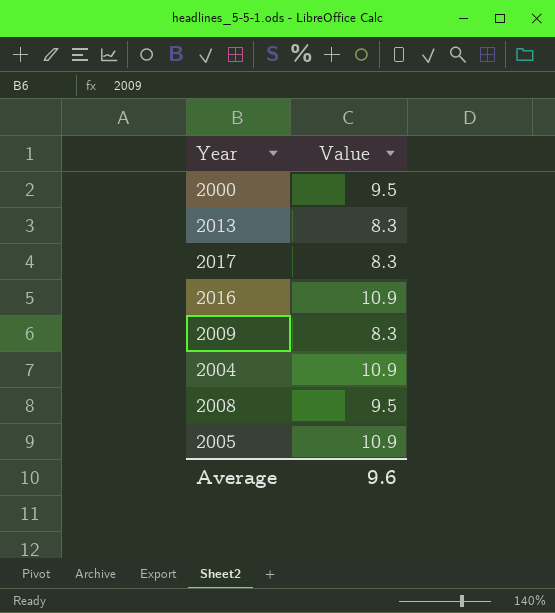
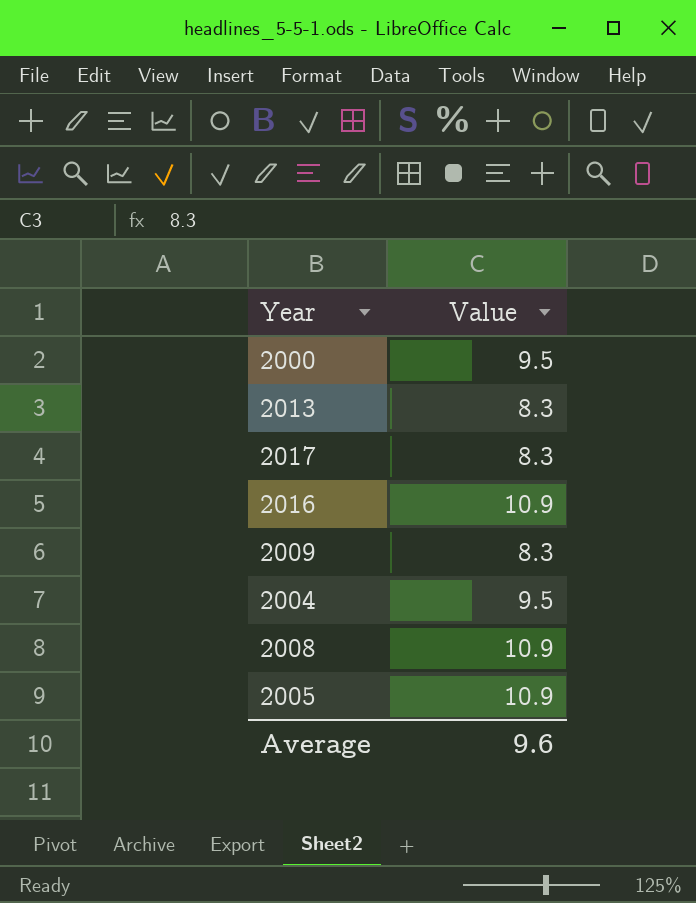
2004 | Value: 10.9 -> 9.5
2008 | Value: 9.5 -> 10.9

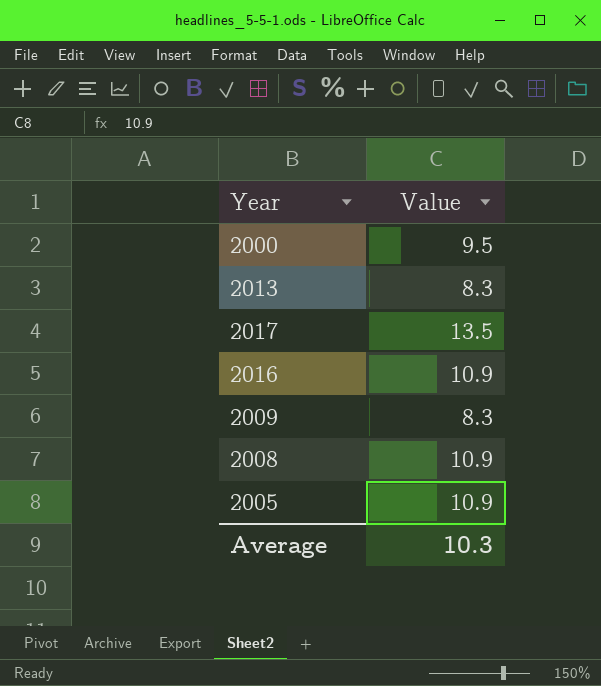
row 2004: 9.5 -> none
2017 | Value: 8.3 -> 13.5
Average | Value: 9.6 -> 10.3

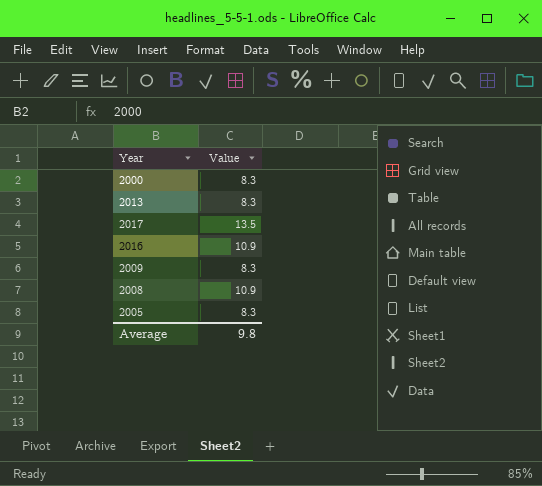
2000 | Value: 9.5 -> 8.3
2005 | Value: 10.9 -> 8.3
Average | Value: 10.3 -> 9.8

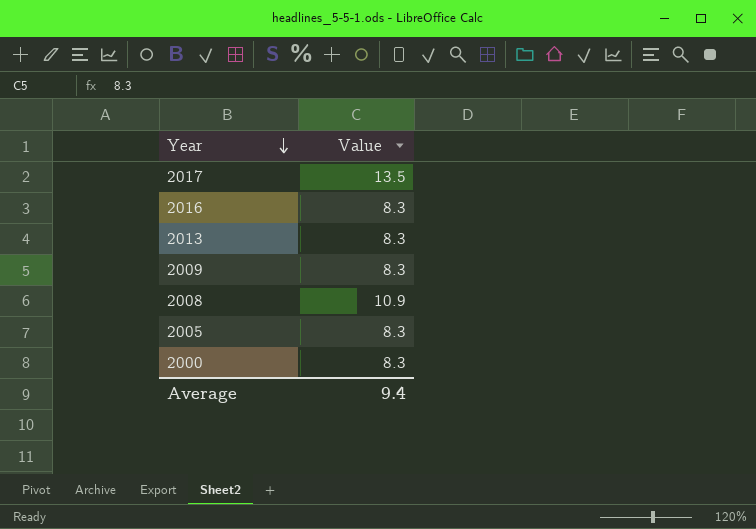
row order: none -> Year descending
2016 | Value: 10.9 -> 8.3
Average | Value: 9.8 -> 9.4

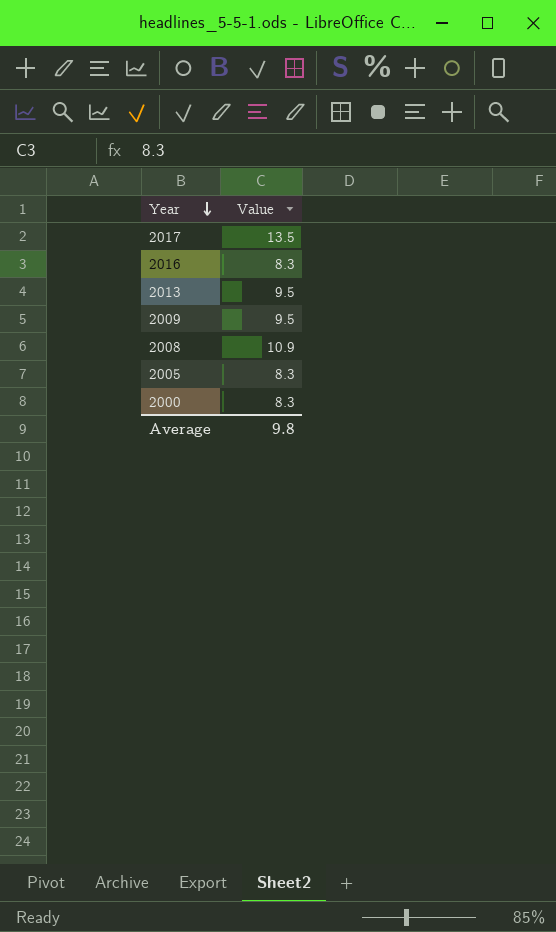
2013 | Value: 8.3 -> 9.5
2009 | Value: 8.3 -> 9.5
Average | Value: 9.4 -> 9.8

